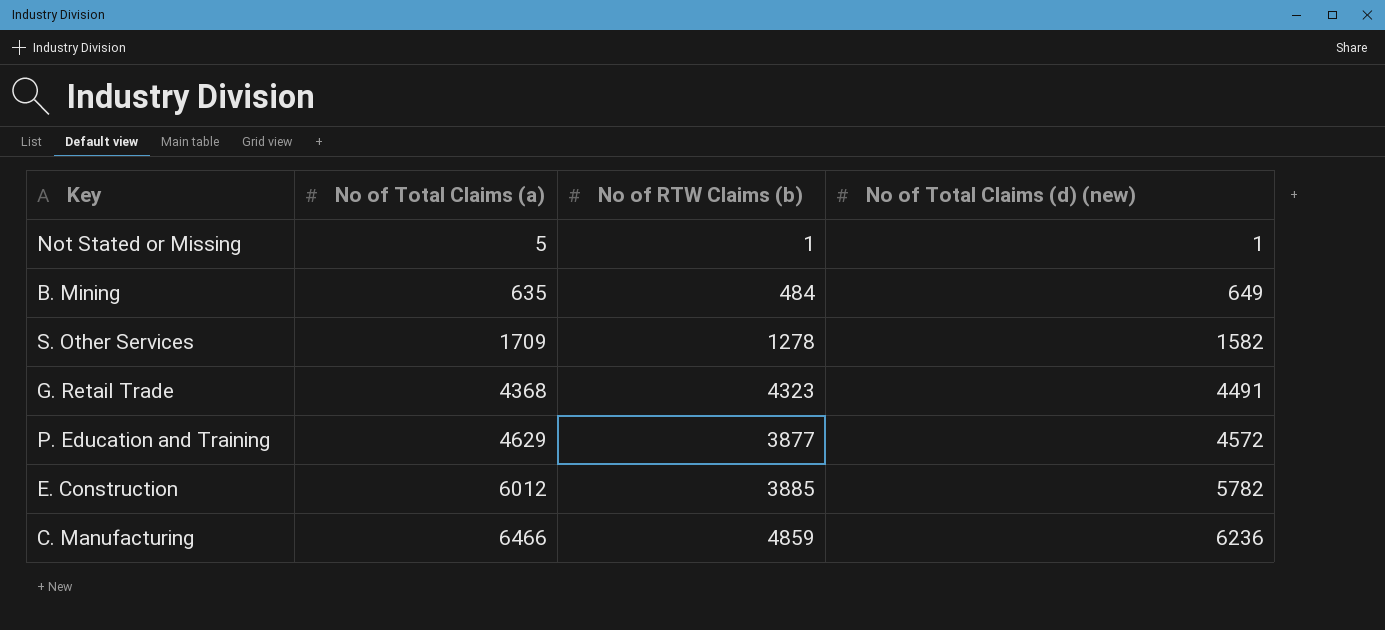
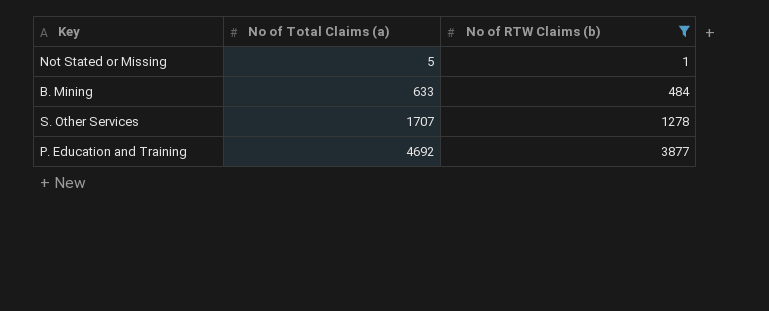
filter: none -> No of RTW Claims (b) <= 3877
column No of Total Claims (d) (new) | position: 4 -> none
B. Mining | No of Total Claims (a): 635 -> 633
S. Other Services | No of Total Claims (a): 1709 -> 1707
P. Education and Training | No of Total Claims (a): 4629 -> 4692

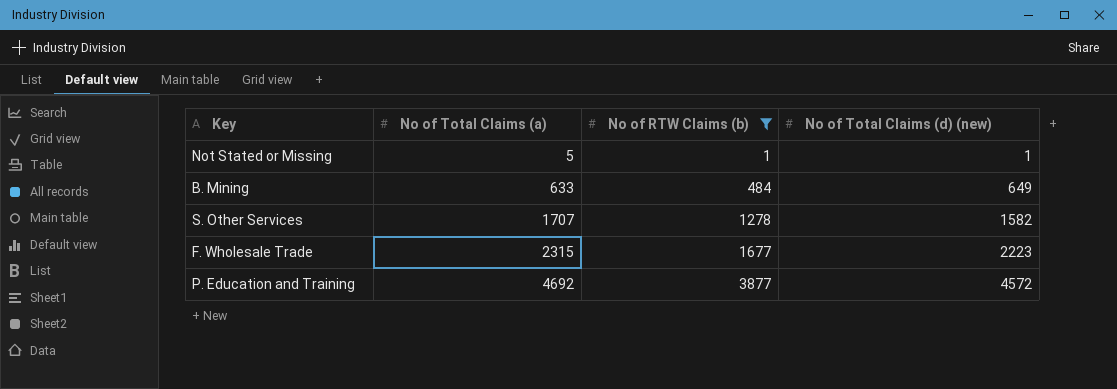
column No of Total Claims (d) (new) | position: none -> 4
row F. Wholesale Trade: none -> 2315 | 1677 | 2223

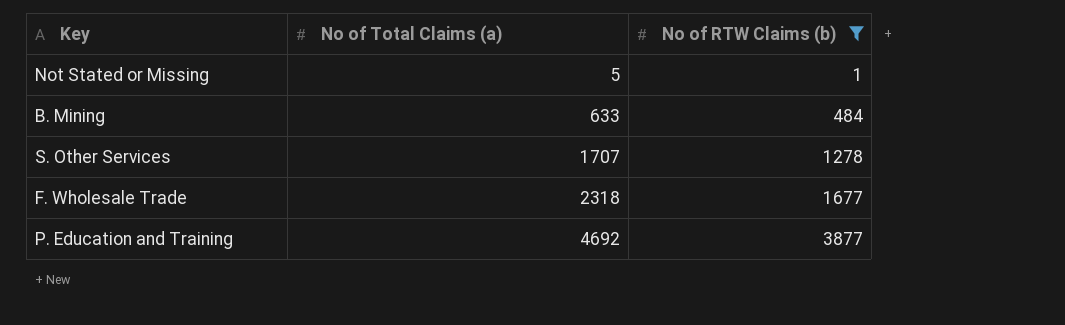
column No of Total Claims (d) (new) | position: 4 -> none
F. Wholesale Trade | No of Total Claims (a): 2315 -> 2318

